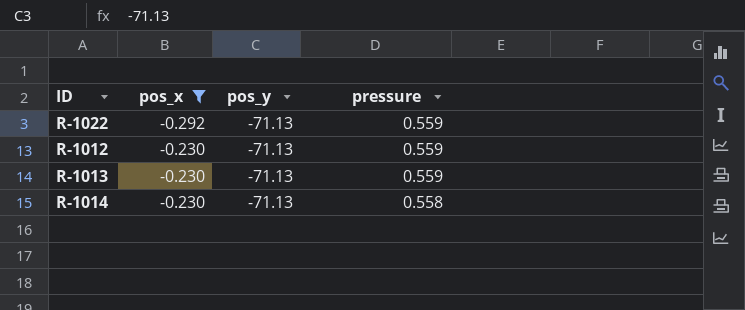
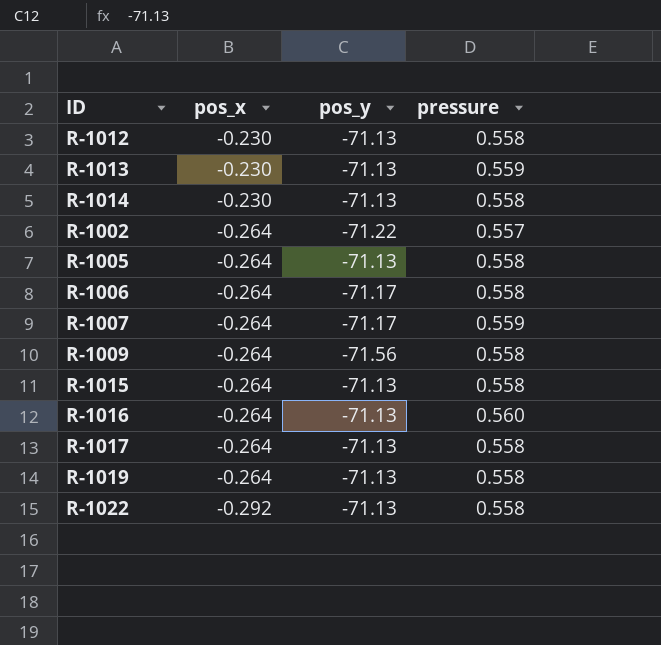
filter: pos_x != -0.264 -> none
row order: pos_x ascending -> pos_x descending
R-1012 | pressure: 0.559 -> 0.558
R-1022 | pressure: 0.559 -> 0.558

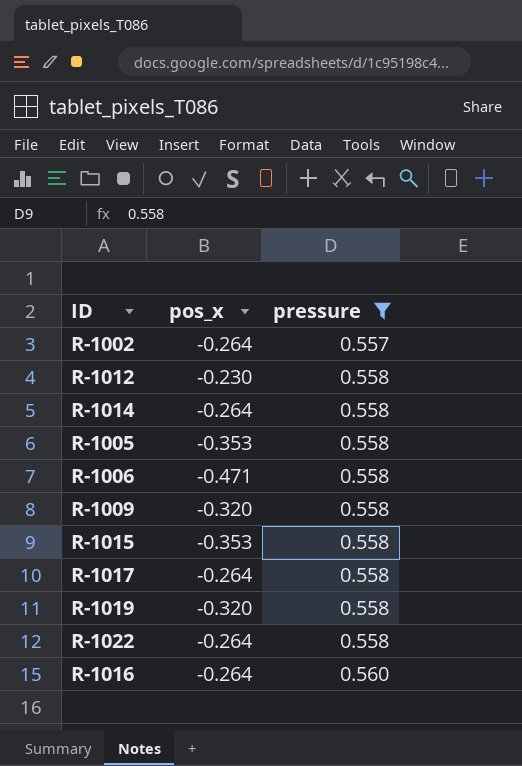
filter: none -> pressure != 0.559
row order: pos_x descending -> pressure ascending
column pos_y | position: 3 -> none
R-1014 | pos_x: -0.230 -> -0.264
R-1005 | pos_x: -0.264 -> -0.353
R-1006 | pos_x: -0.264 -> -0.471
R-1009 | pos_x: -0.264 -> -0.320
R-1015 | pos_x: -0.264 -> -0.353
R-1019 | pos_x: -0.264 -> -0.320
R-1022 | pos_x: -0.292 -> -0.264

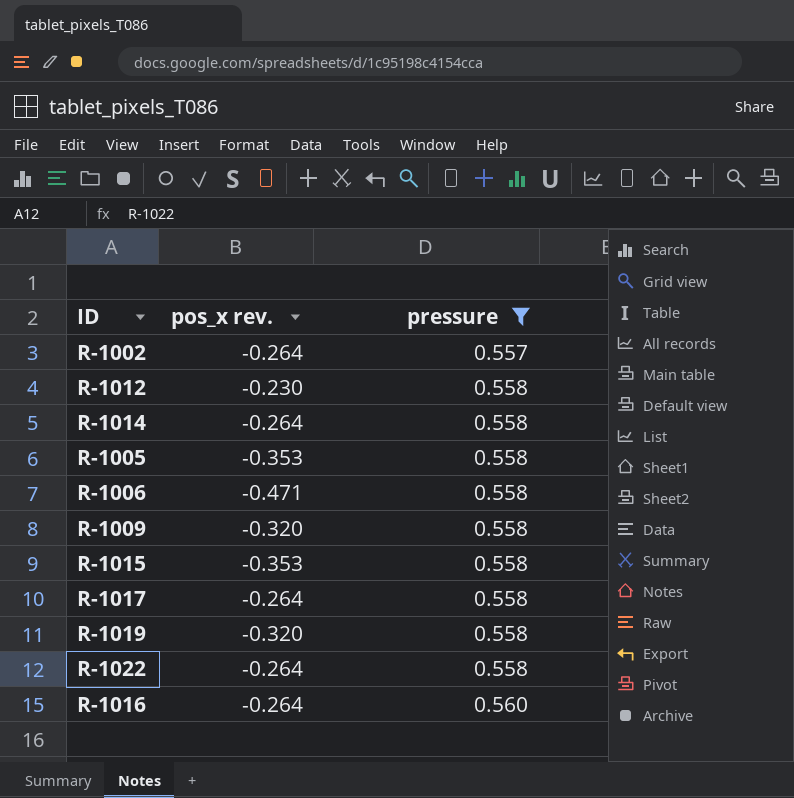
column name: pos_x -> pos_x rev.

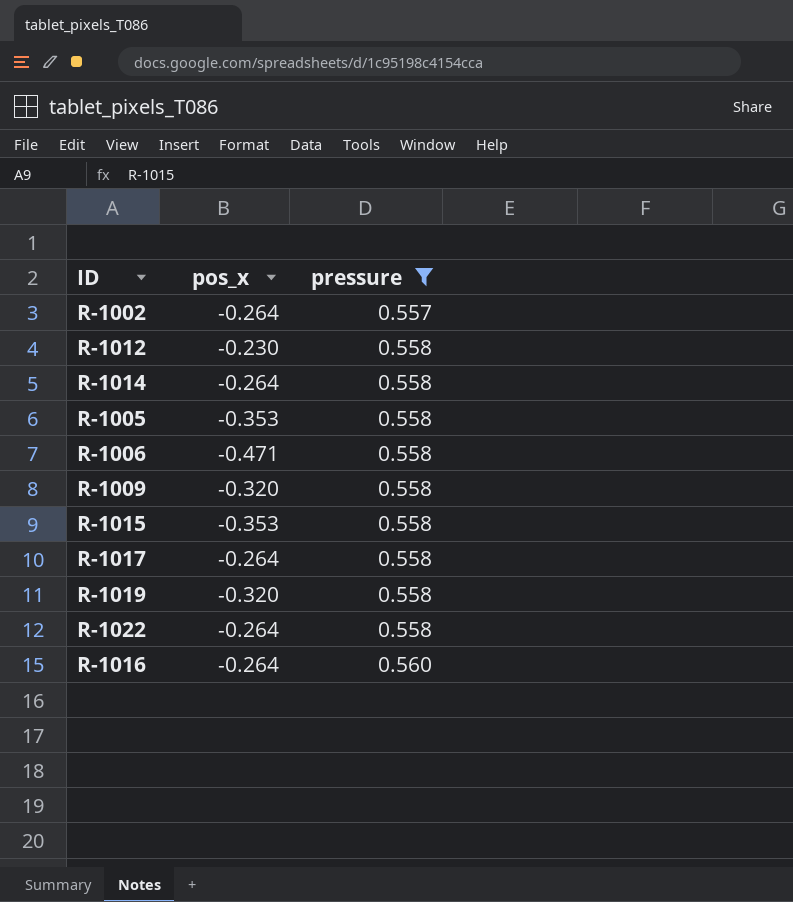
column name: pos_x rev. -> pos_x

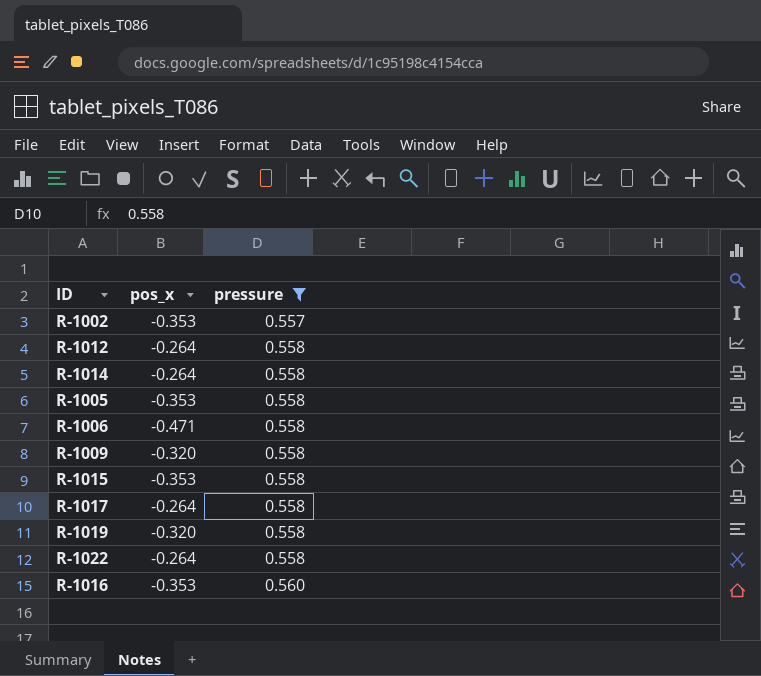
R-1002 | pos_x: -0.264 -> -0.353
R-1012 | pos_x: -0.230 -> -0.264
R-1016 | pos_x: -0.264 -> -0.353

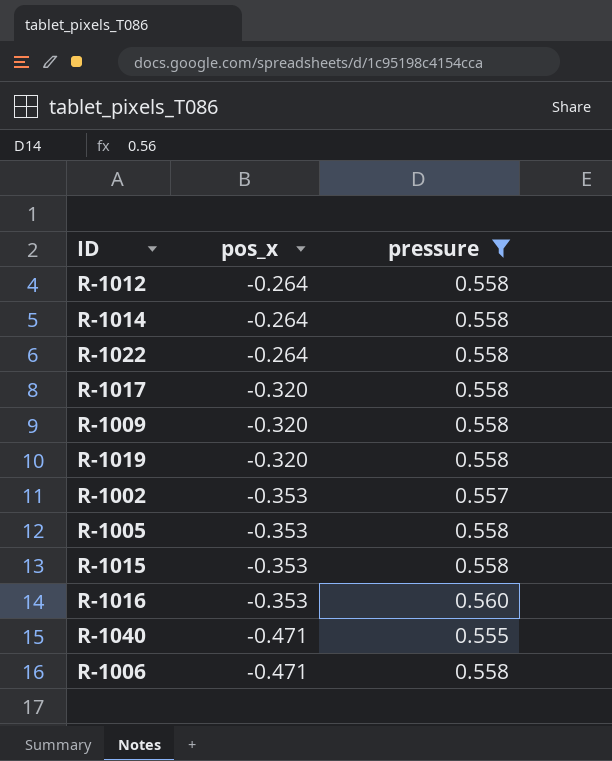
row order: pressure ascending -> pos_x descending
R-1017 | pos_x: -0.264 -> -0.320
row R-1040: none -> -0.471 | 0.555

